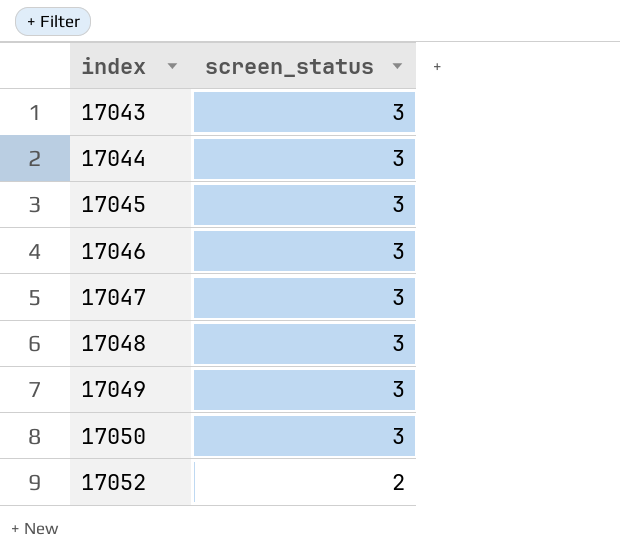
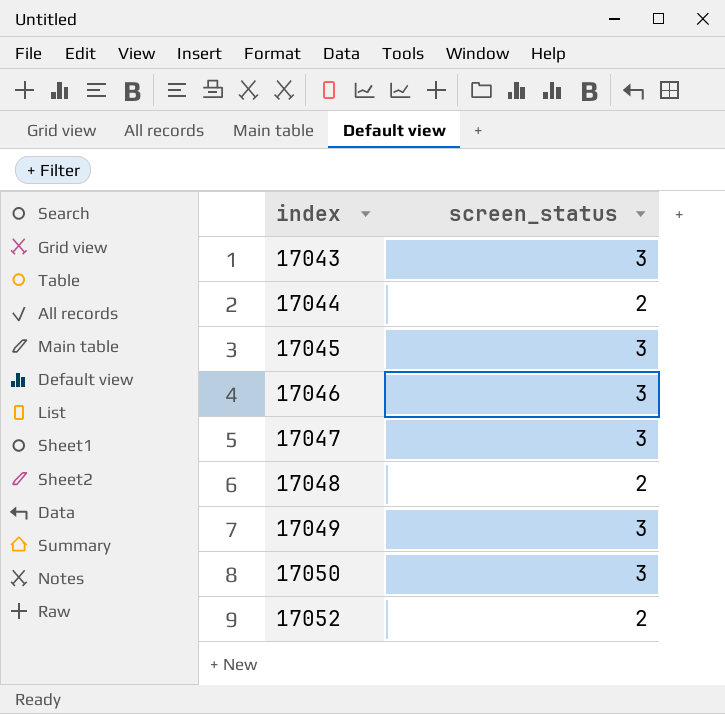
17044 | screen_status: 3 -> 2
17048 | screen_status: 3 -> 2

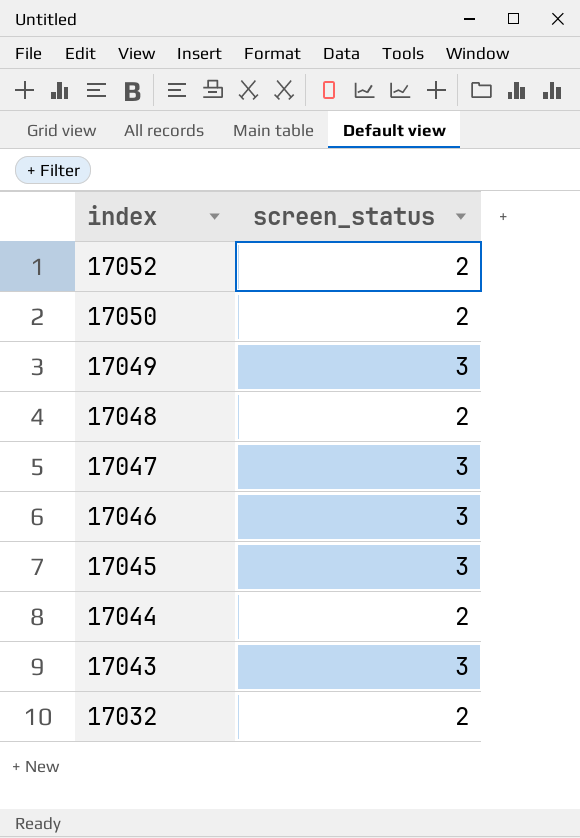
row order: index ascending -> index descending
17050 | screen_status: 3 -> 2
row 17032: none -> 2

